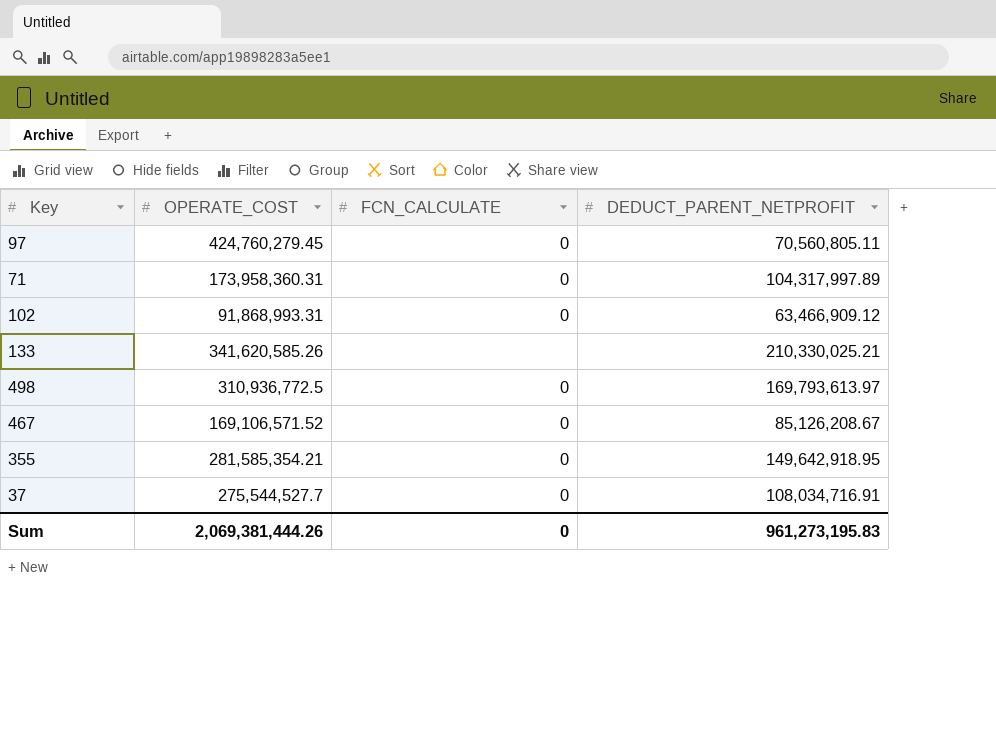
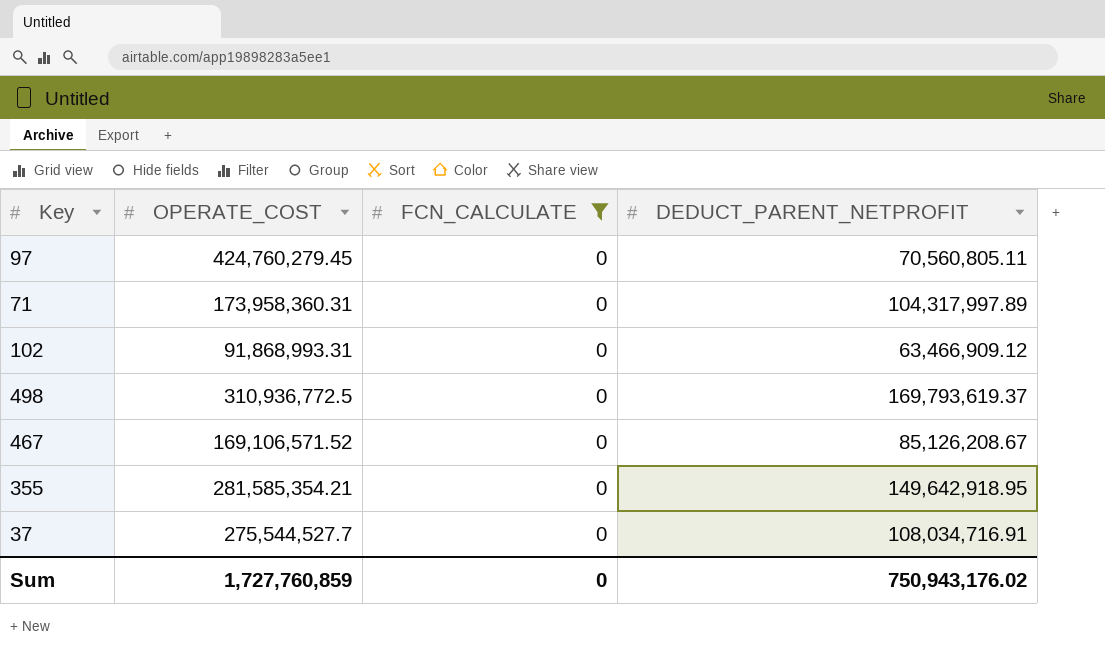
filter: none -> FCN_CALCULATE = 0
498 | DEDUCT_PARENT_NETPROFIT: 169,793,613.97 -> 169,793,619.37
Sum | OPERATE_COST: 2,069,381,444.26 -> 1,727,760,859
Sum | DEDUCT_PARENT_NETPROFIT: 961,273,195.83 -> 750,943,176.02

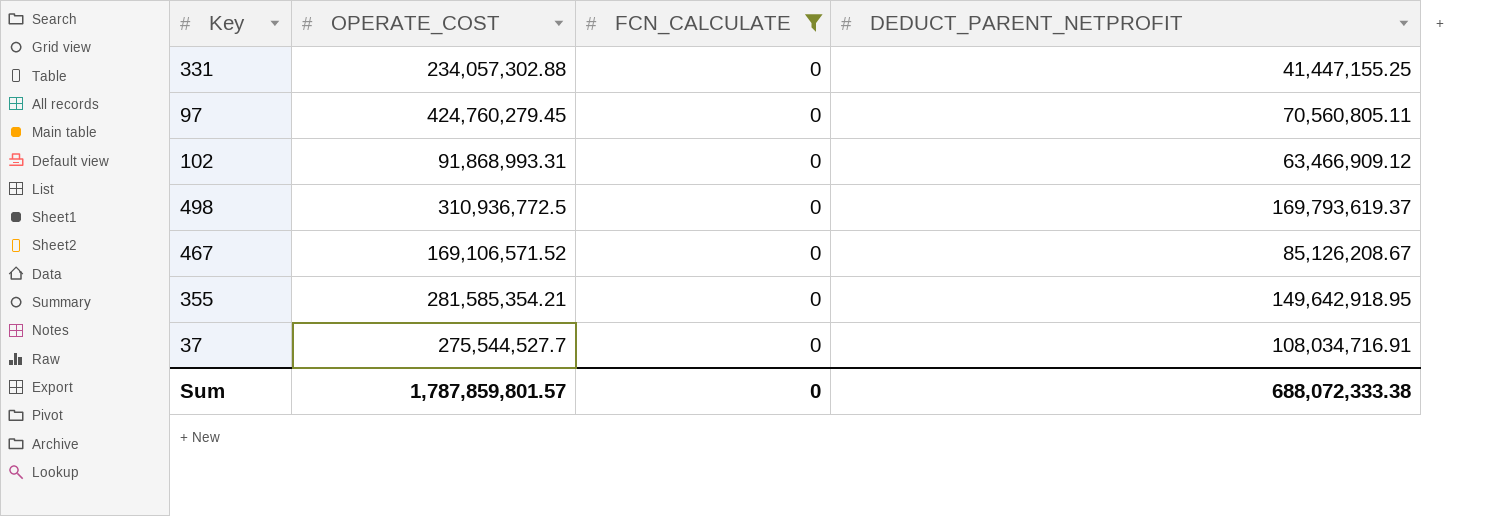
row 71: 173,958,360.31 | 0 | 104,317,997.89 -> none
row 331: none -> 234,057,302.88 | 0 | 41,447,155.25
Sum | OPERATE_COST: 1,727,760,859 -> 1,787,859,801.57
Sum | DEDUCT_PARENT_NETPROFIT: 750,943,176.02 -> 688,072,333.38

